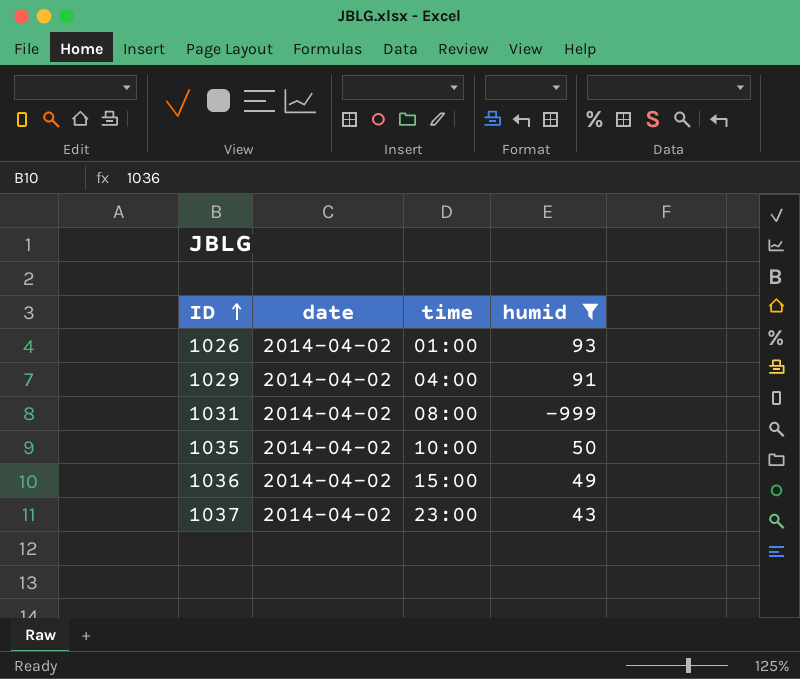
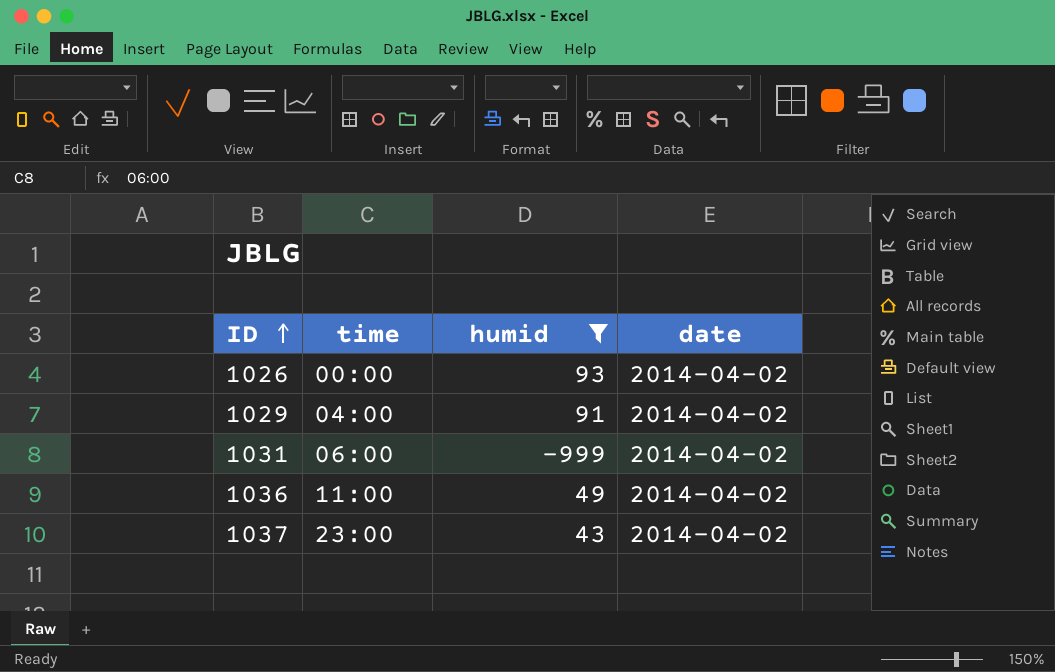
column date | position: 2 -> 4
row 1035: 2014-04-02 | 10:00 | 50 -> none
1026 | time: 01:00 -> 00:00
1031 | time: 08:00 -> 06:00
1036 | time: 15:00 -> 11:00

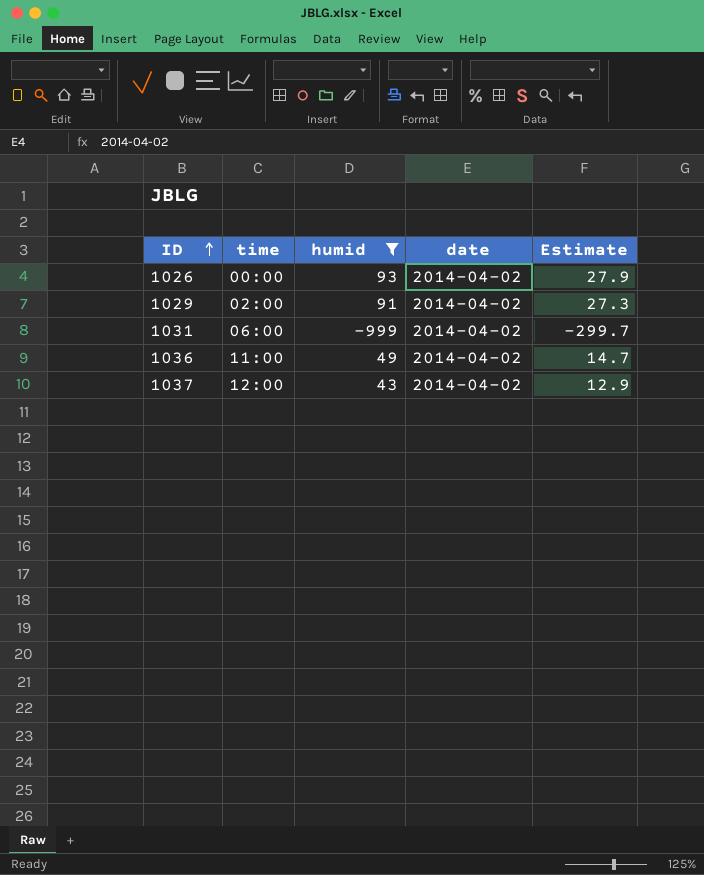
column Estimate | formula: none -> [humid] * 0.3
1029 | time: 04:00 -> 02:00
1037 | time: 23:00 -> 12:00

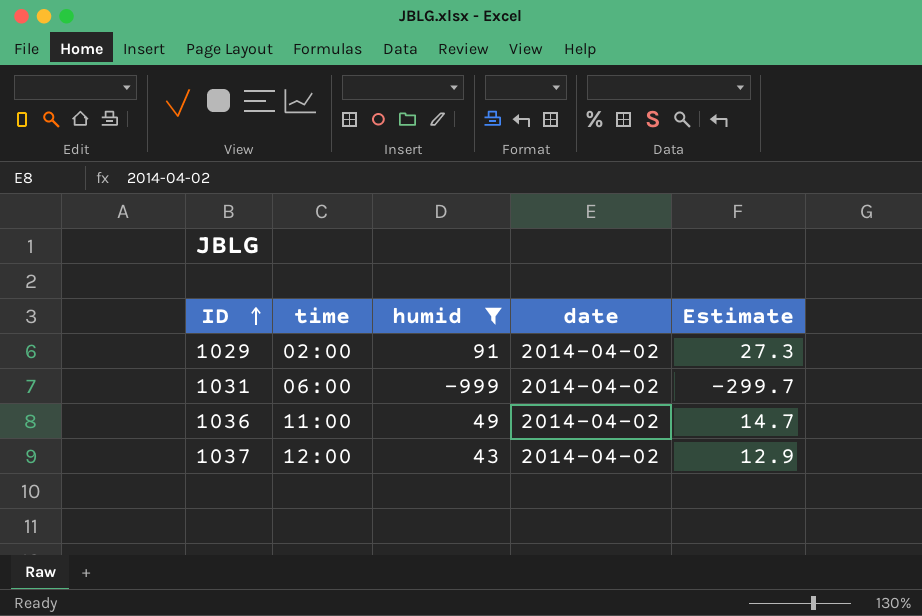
row 1026: 00:00 | 93 | 2014-04-02 | 27.9 -> none

